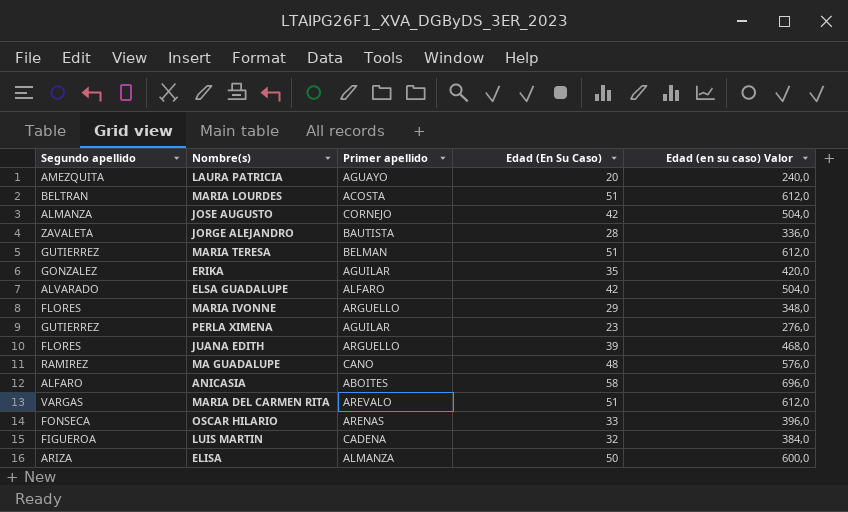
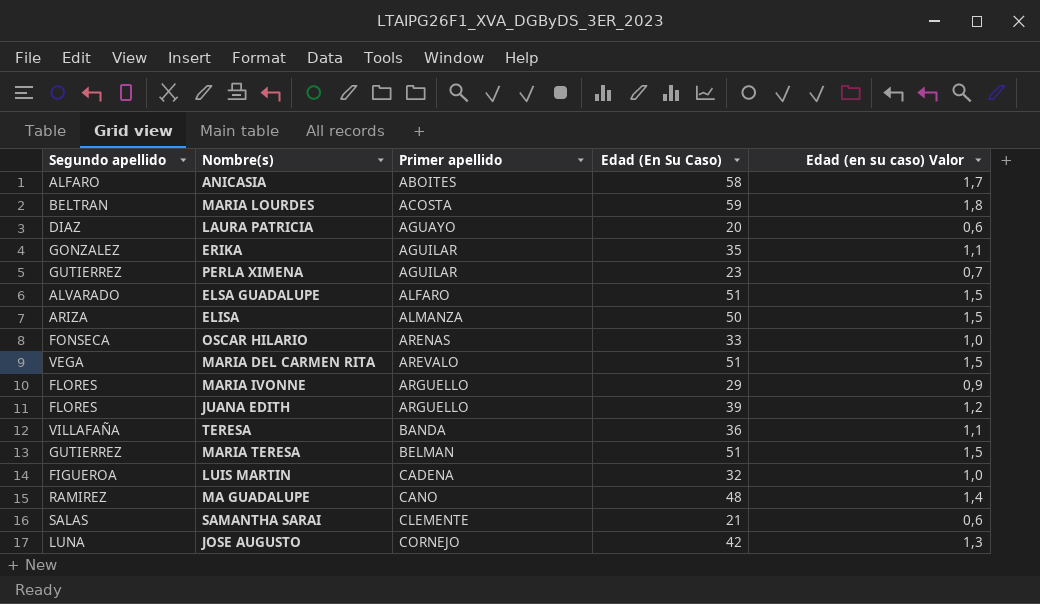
row order: none -> Primer apellido ascending
column Edad (en su caso) Valor | formula: [Edad (En Su Caso)] * 12 -> [Edad (En Su Caso)] * 0,03
row JORGE ALEJANDRO: ZAVALETA | BAUTISTA | 28 | 336,0 -> none
MARIA LOURDES | Edad (En Su Caso): 51 -> 59
LAURA PATRICIA | Segundo apellido: AMEZQUITA -> DIAZ
ELSA GUADALUPE | Edad (En Su Caso): 42 -> 51
MARIA DEL CARMEN RITA | Segundo apellido: VARGAS -> VEGA
row TERESA: none -> VILLAFAÑA | BANDA | 36 | 1,1
row SAMANTHA SARAI: none -> SALAS | CLEMENTE | 21 | 0,6
JOSE AUGUSTO | Segundo apellido: ALMANZA -> LUNA

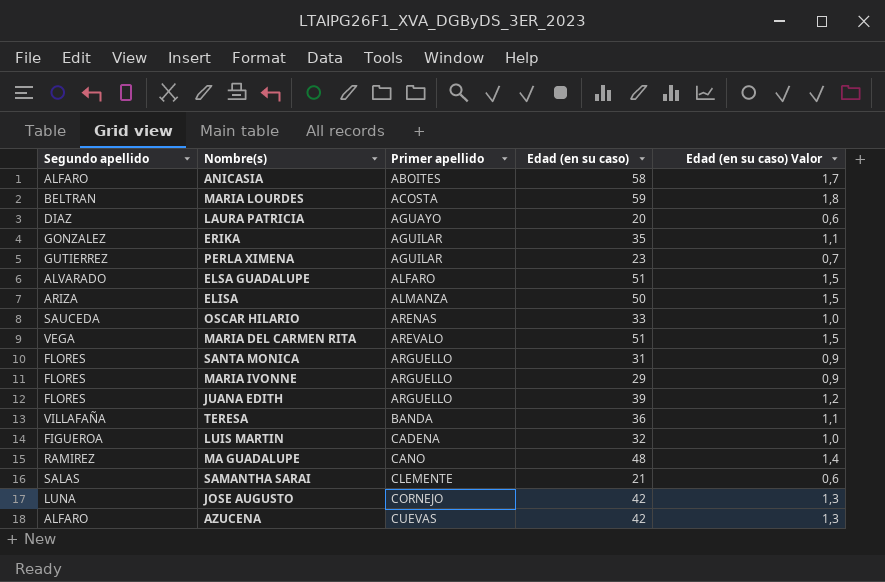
column name: Edad (En Su Caso) -> Edad (en su caso)
row MARIA TERESA: GUTIERREZ | BELMAN | 51 | 1,5 -> none
OSCAR HILARIO | Segundo apellido: FONSECA -> SAUCEDA
row SANTA MONICA: none -> FLORES | ARGUELLO | 31 | 0,9
row AZUCENA: none -> ALFARO | CUEVAS | 42 | 1,3

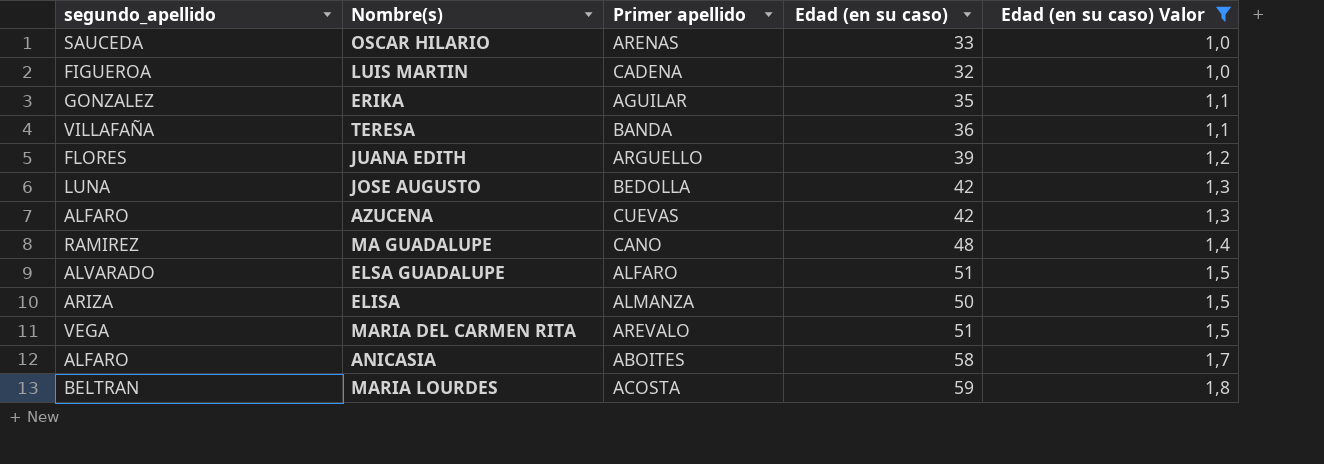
filter: none -> Edad (en su caso) Valor >= 1,0
row order: Primer apellido ascending -> Edad (en su caso) Valor ascending
column name: Segundo apellido -> segundo_apellido
JOSE AUGUSTO | Primer apellido: CORNEJO -> BEDOLLA

